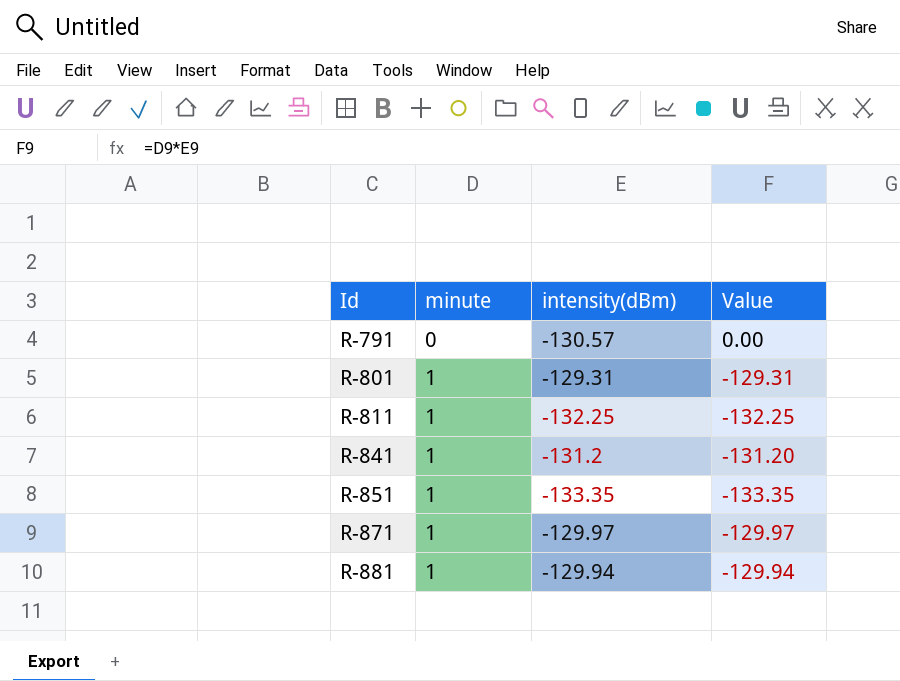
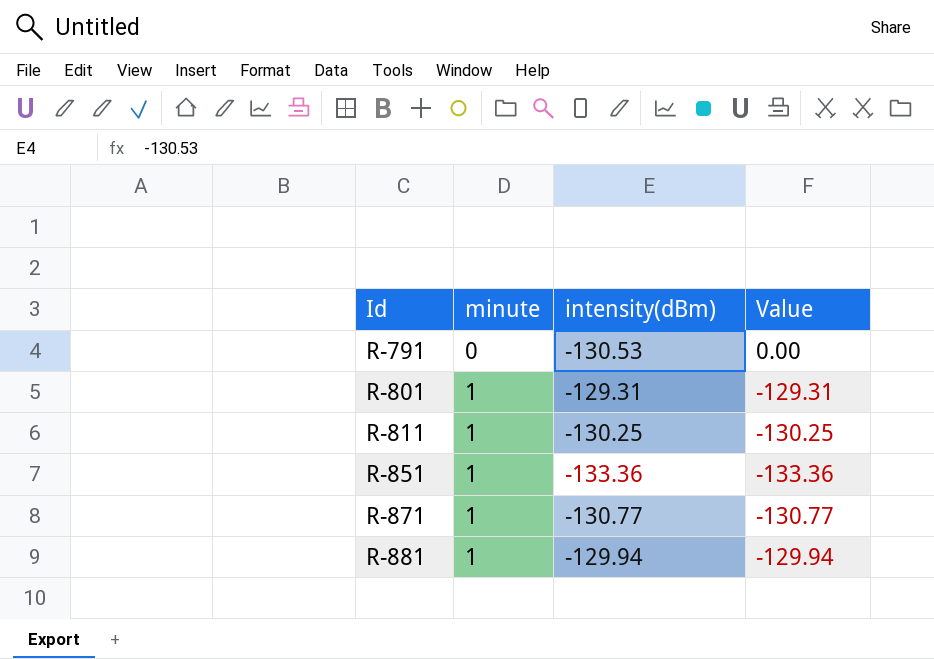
row R-841: 1 | -131.2 | -131.20 -> none
R-791 | intensity(dBm): -130.57 -> -130.53
R-811 | intensity(dBm): -132.25 -> -130.25
R-811 | Value: -132.25 -> -130.25
R-851 | intensity(dBm): -133.35 -> -133.36
R-851 | Value: -133.35 -> -133.36
R-871 | intensity(dBm): -129.97 -> -130.77
R-871 | Value: -129.97 -> -130.77

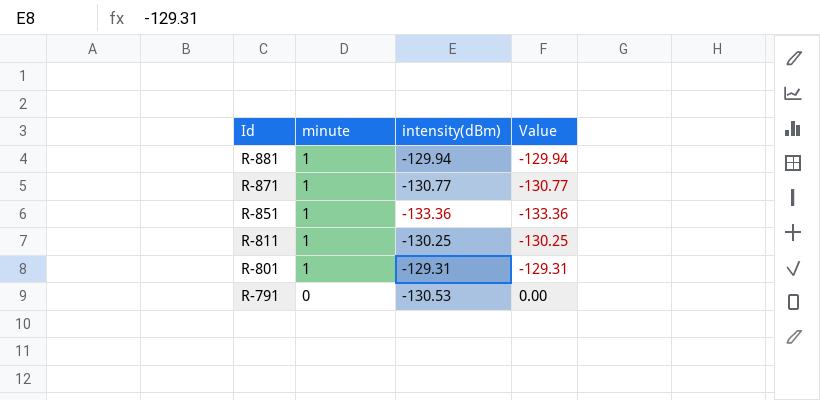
row order: Id ascending -> Id descending

